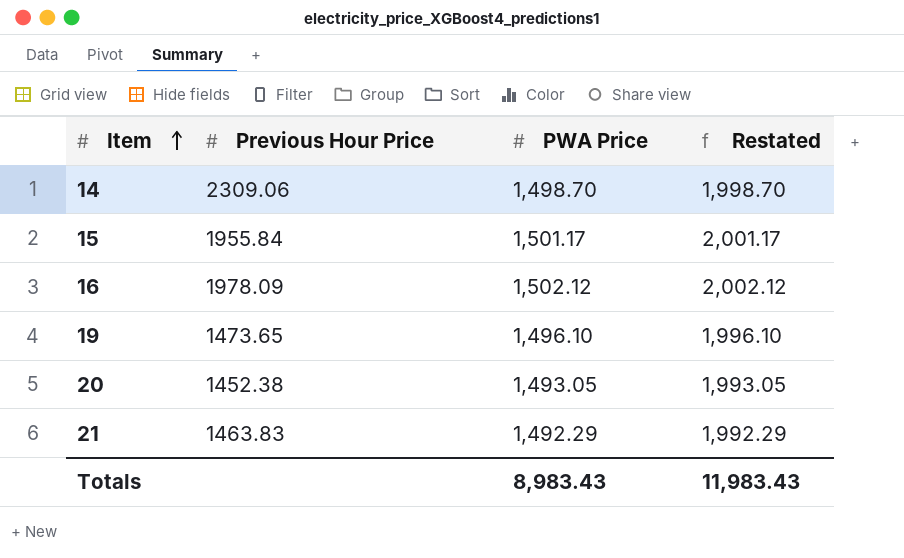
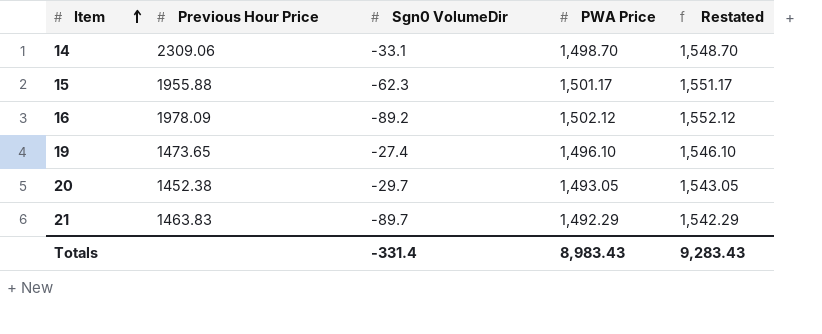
column Sgn0 VolumeDir | position: none -> 3
column Restated | formula: [PWA Price] + 500 -> [PWA Price] + 50
15 | Previous Hour Price: 1955.84 -> 1955.88
Totals | Restated: 11,983.43 -> 9,283.43

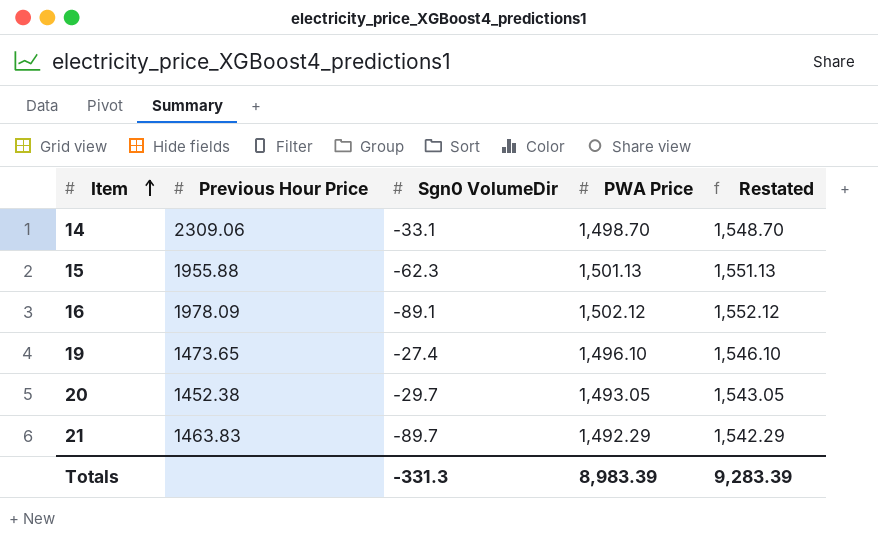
15 | PWA Price: 1,501.17 -> 1,501.13
15 | Restated: 1,551.17 -> 1,551.13
16 | Sgn0 VolumeDir: -89.2 -> -89.1
Totals | Sgn0 VolumeDir: -331.4 -> -331.3
Totals | PWA Price: 8,983.43 -> 8,983.39
Totals | Restated: 9,283.43 -> 9,283.39

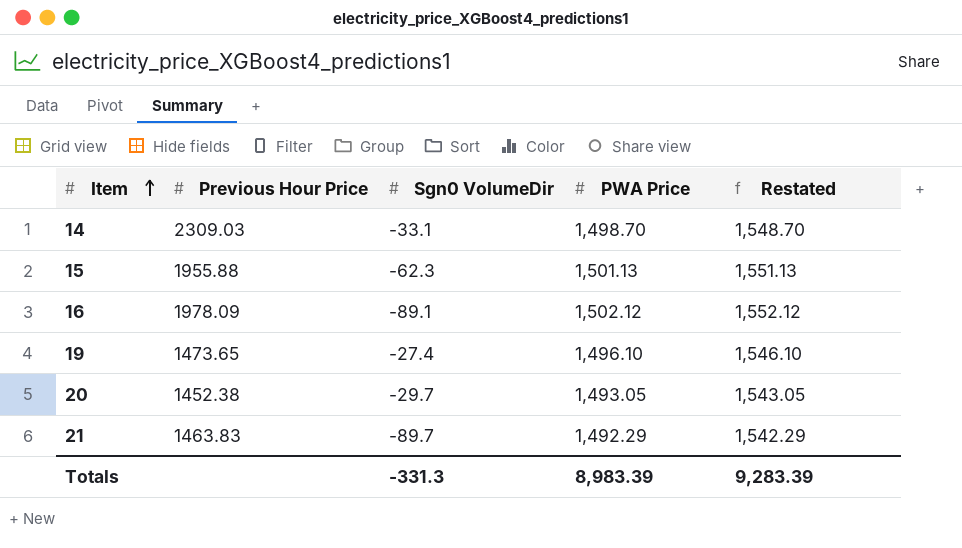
14 | Previous Hour Price: 2309.06 -> 2309.03

